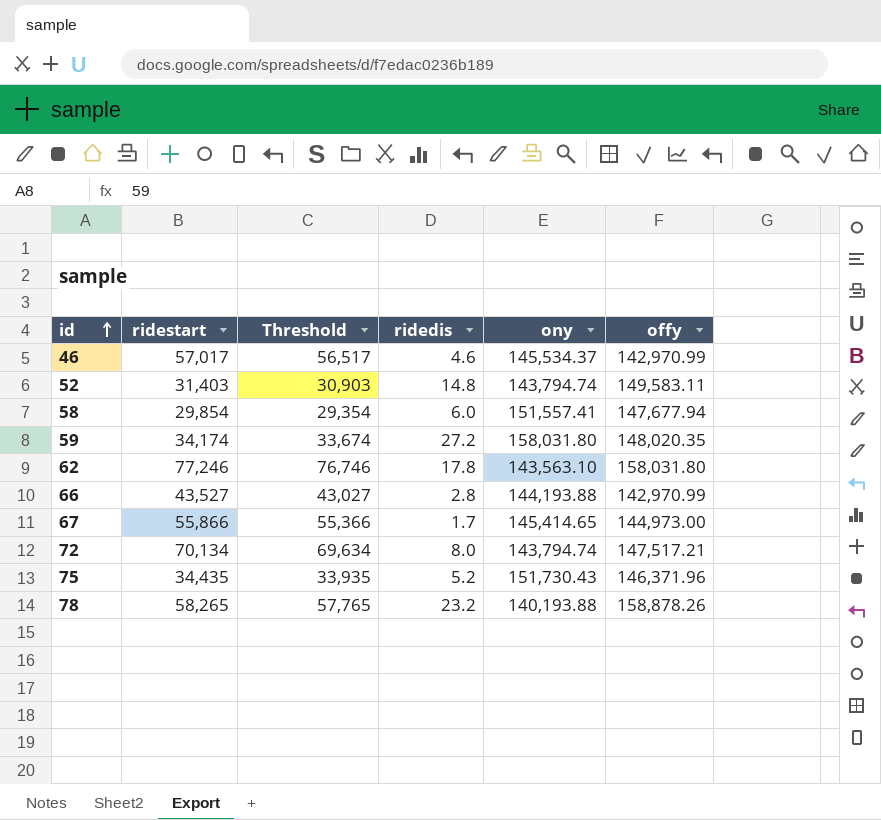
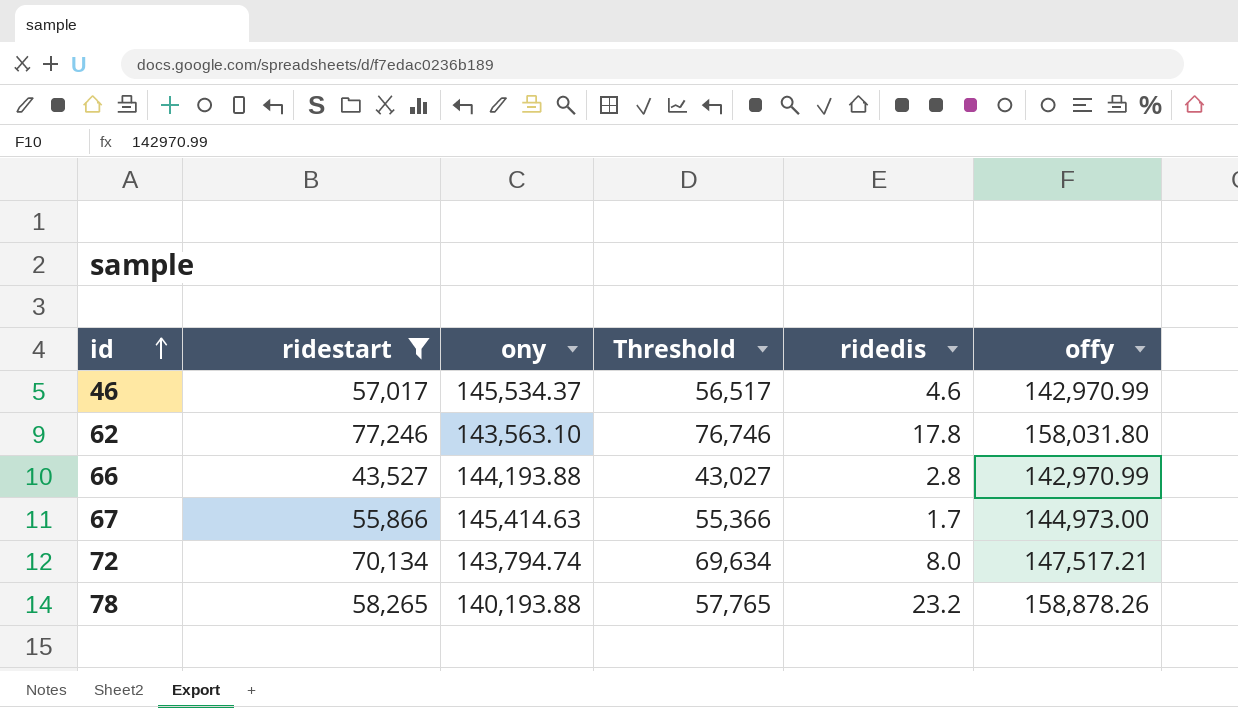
filter: none -> ridestart >= 43,527
column ony | position: 5 -> 3
67 | ony: 145,414.65 -> 145,414.63

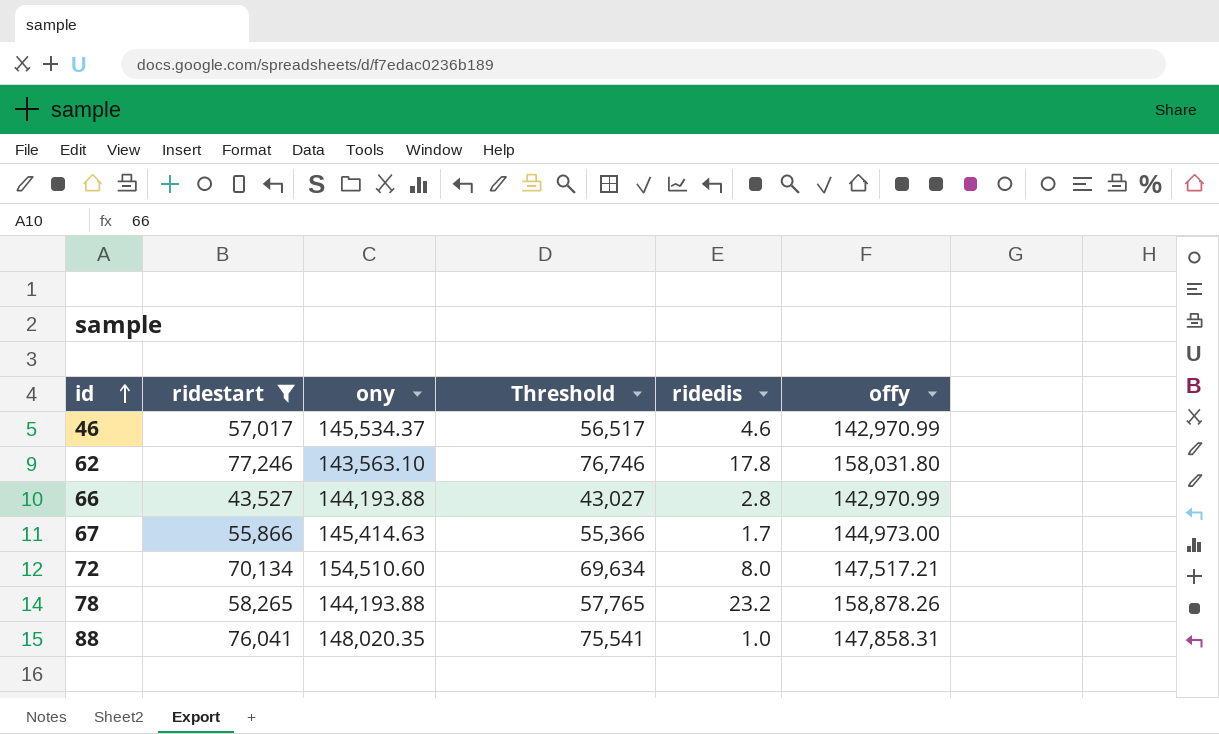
72 | ony: 143,794.74 -> 154,510.60
78 | ony: 140,193.88 -> 144,193.88
row 88: none -> 76,041 | 148,020.35 | 75,541 | 1.0 | 147,858.31

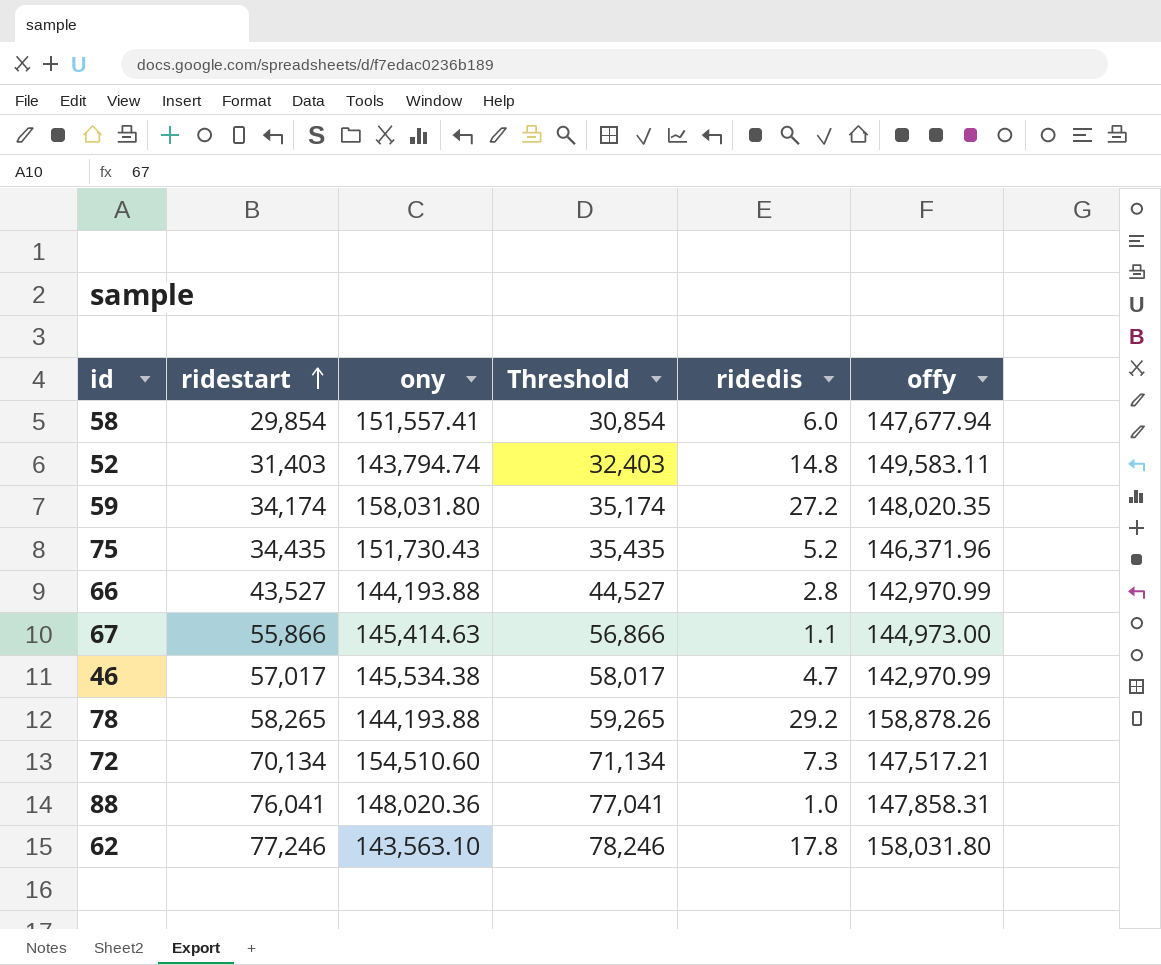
filter: ridestart >= 43,527 -> none
row order: id ascending -> ridestart ascending
column Threshold | formula: [ridestart] - 500 -> [ridestart] + 1000
67 | ridedis: 1.7 -> 1.1
46 | ony: 145,534.37 -> 145,534.38
46 | ridedis: 4.6 -> 4.7
78 | ridedis: 23.2 -> 29.2
72 | ridedis: 8.0 -> 7.3
88 | ony: 148,020.35 -> 148,020.36

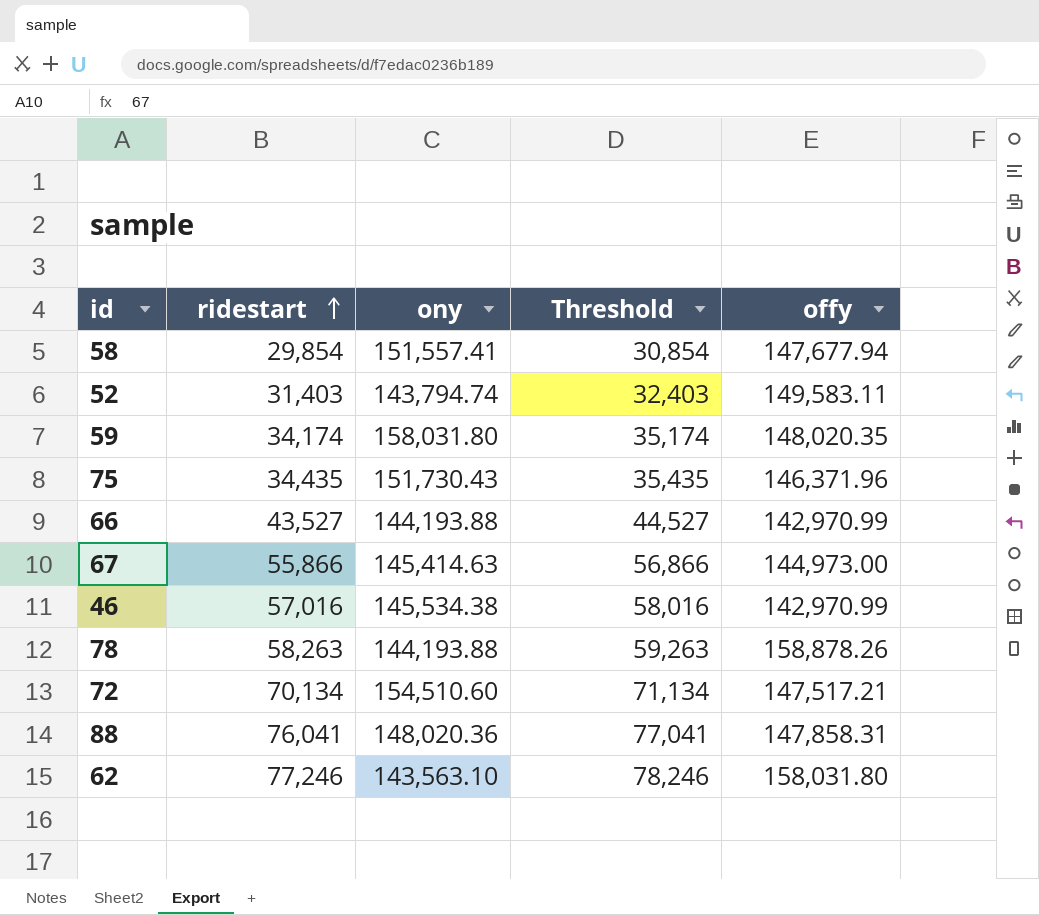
column ridedis | position: 5 -> none
46 | ridestart: 57,017 -> 57,016
46 | Threshold: 58,017 -> 58,016
78 | ridestart: 58,265 -> 58,263
78 | Threshold: 59,265 -> 59,263

